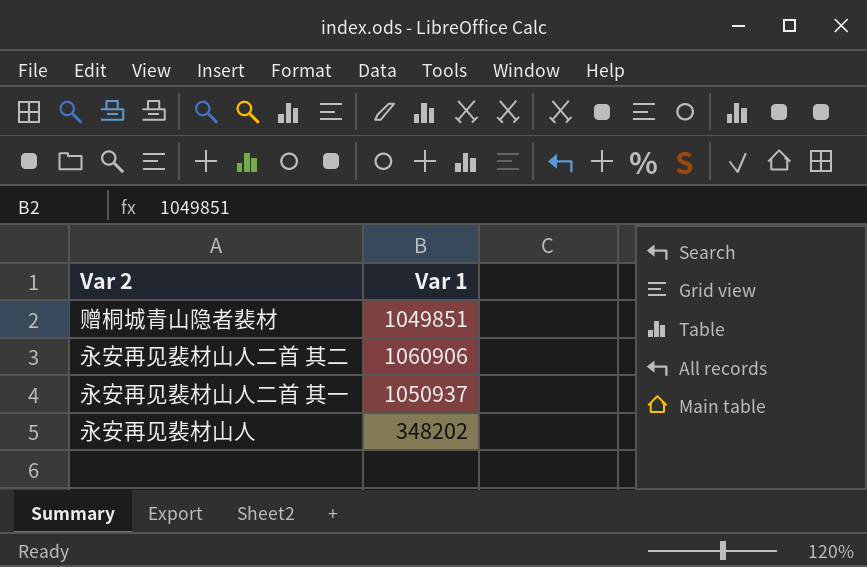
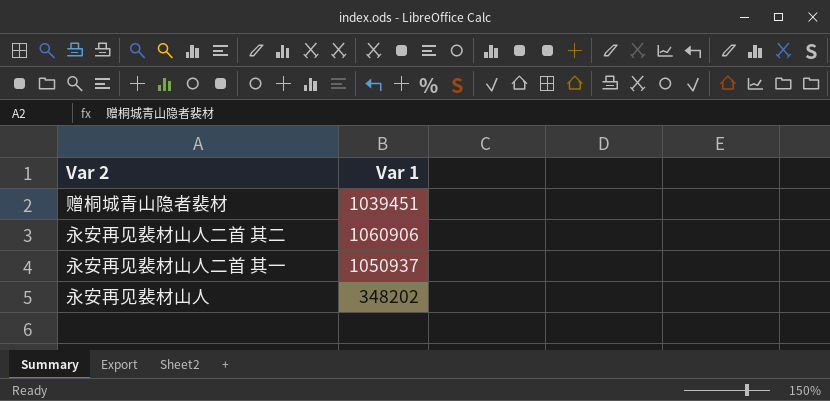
赠桐城青山隐者裴材 | Var 1: 1049851 -> 1039451

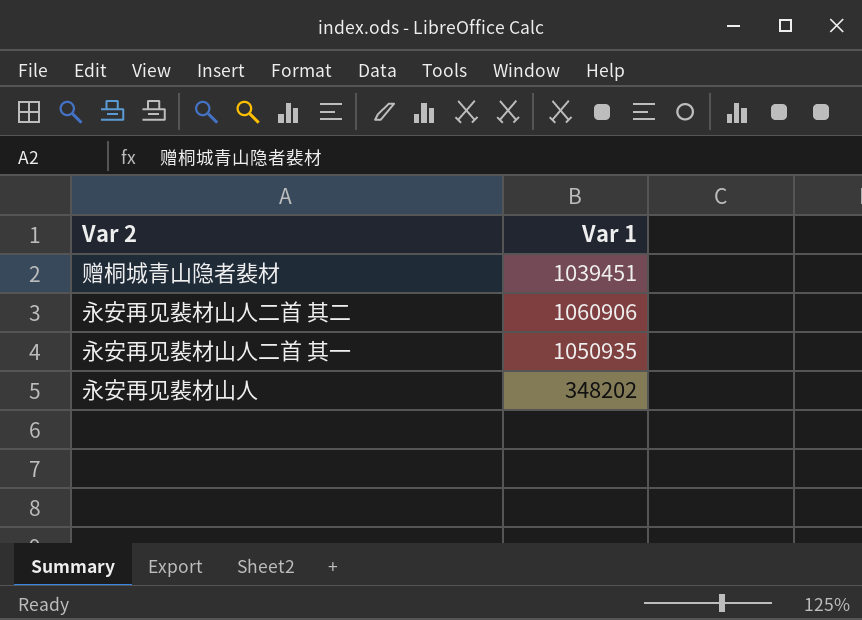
永安再见裴材山人二首 其一 | Var 1: 1050937 -> 1050935

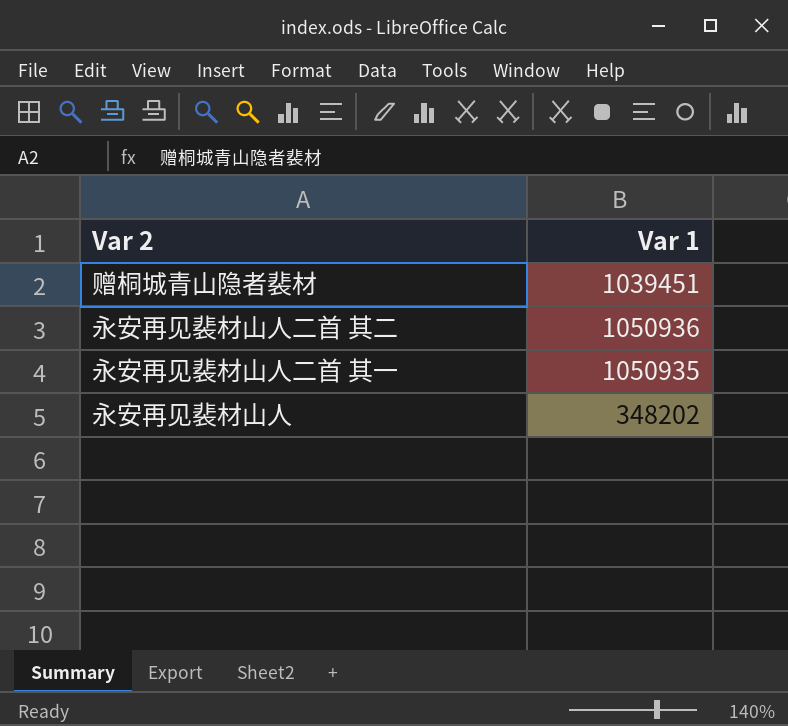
永安再见裴材山人二首 其二 | Var 1: 1060906 -> 1050936

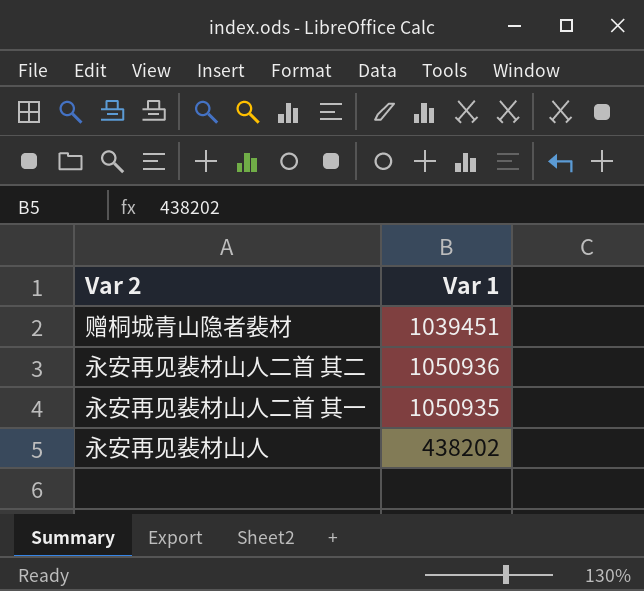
永安再见裴材山人 | Var 1: 348202 -> 438202

